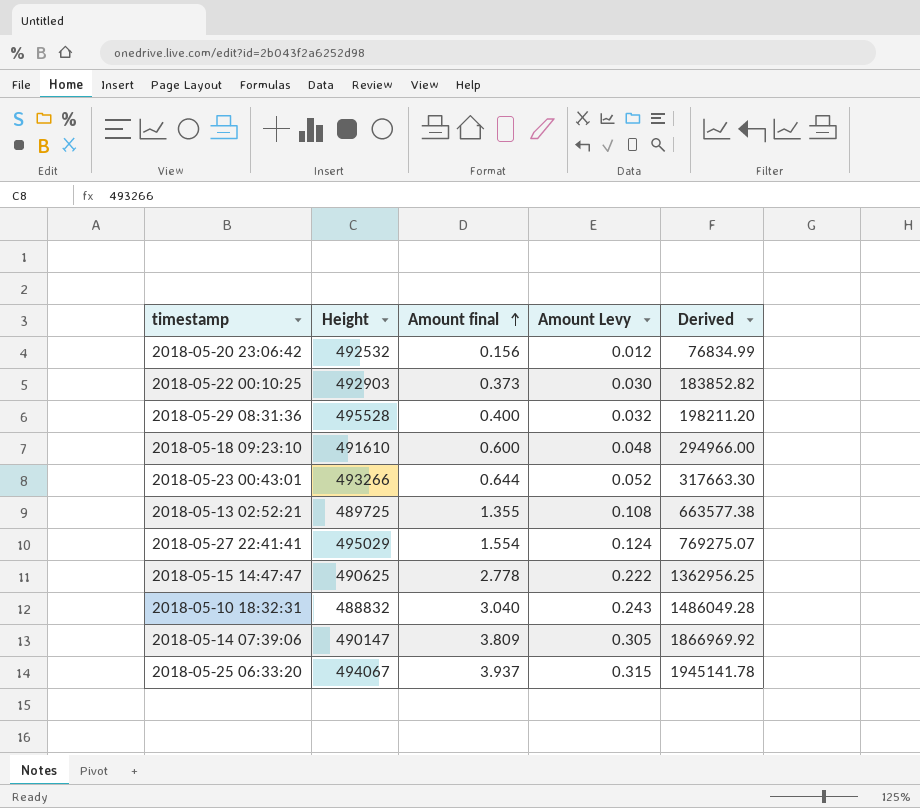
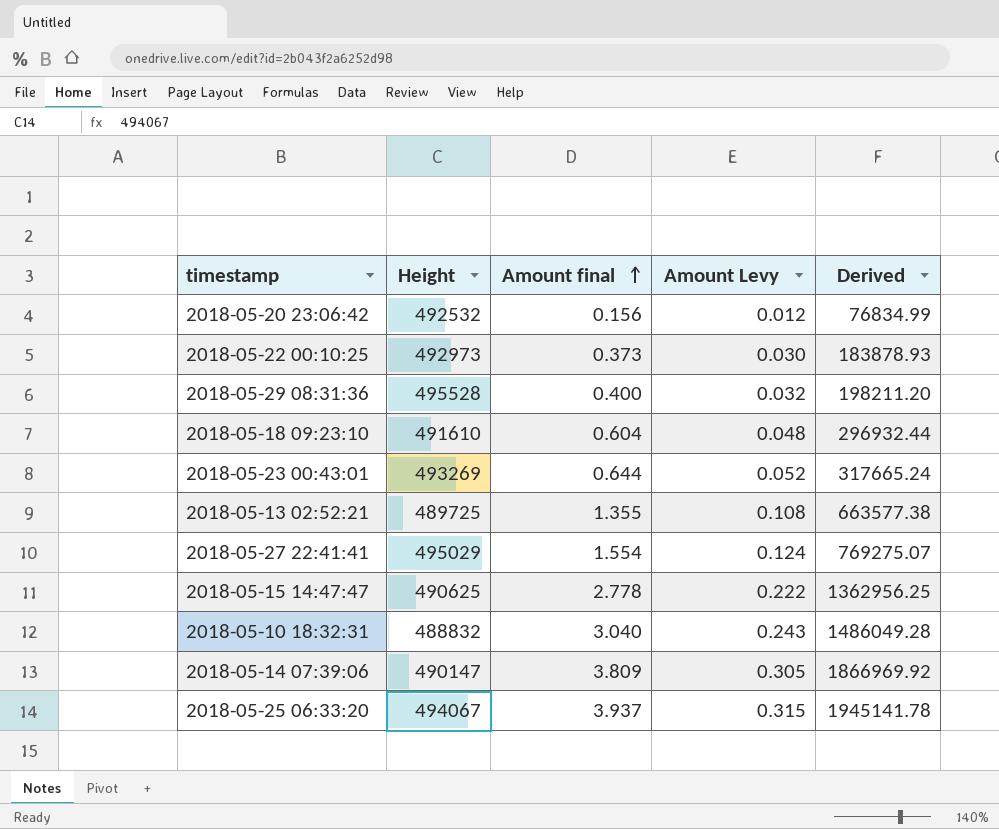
2018-05-22 00:10:25 | Height: 492903 -> 492973
2018-05-22 00:10:25 | Derived: 183852.82 -> 183878.93
2018-05-18 09:23:10 | Amount final: 0.600 -> 0.604
2018-05-18 09:23:10 | Derived: 294966.00 -> 296932.44
2018-05-23 00:43:01 | Height: 493266 -> 493269
2018-05-23 00:43:01 | Derived: 317663.30 -> 317665.24

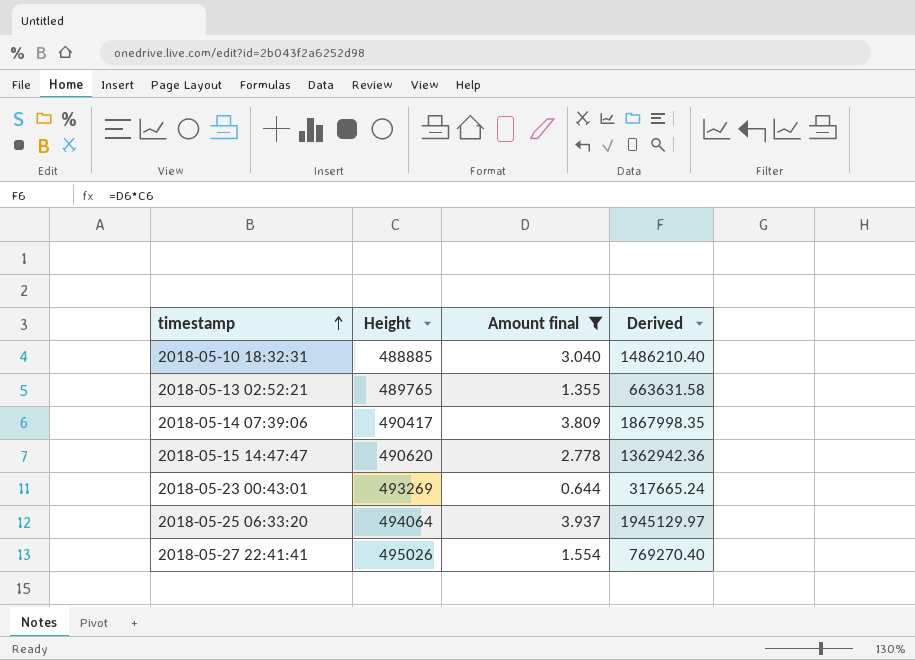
filter: none -> Amount final >= 0.644
row order: Amount final ascending -> timestamp ascending
column Amount Levy | formula: [Amount final] * 0.08 -> none
2018-05-10 18:32:31 | Height: 488832 -> 488885
2018-05-10 18:32:31 | Derived: 1486049.28 -> 1486210.40
2018-05-13 02:52:21 | Height: 489725 -> 489765
2018-05-13 02:52:21 | Derived: 663577.38 -> 663631.58
2018-05-14 07:39:06 | Height: 490147 -> 490417
2018-05-14 07:39:06 | Derived: 1866969.92 -> 1867998.35
2018-05-15 14:47:47 | Height: 490625 -> 490620
2018-05-15 14:47:47 | Derived: 1362956.25 -> 1362942.36
2018-05-25 06:33:20 | Height: 494067 -> 494064
2018-05-25 06:33:20 | Derived: 1945141.78 -> 1945129.97
2018-05-27 22:41:41 | Height: 495029 -> 495026
2018-05-27 22:41:41 | Derived: 769275.07 -> 769270.40

